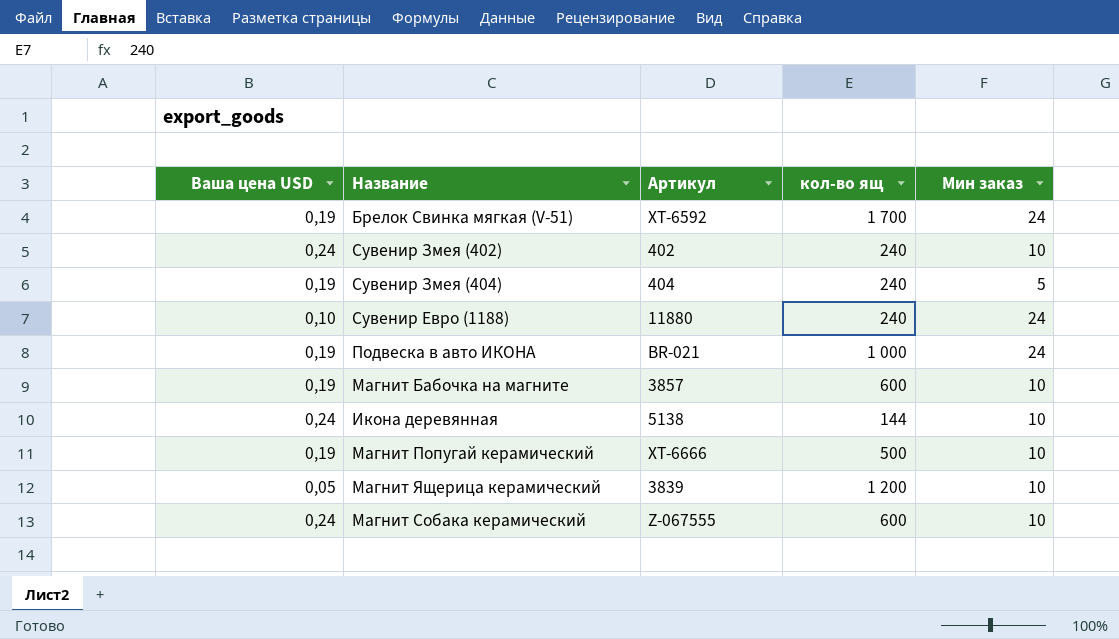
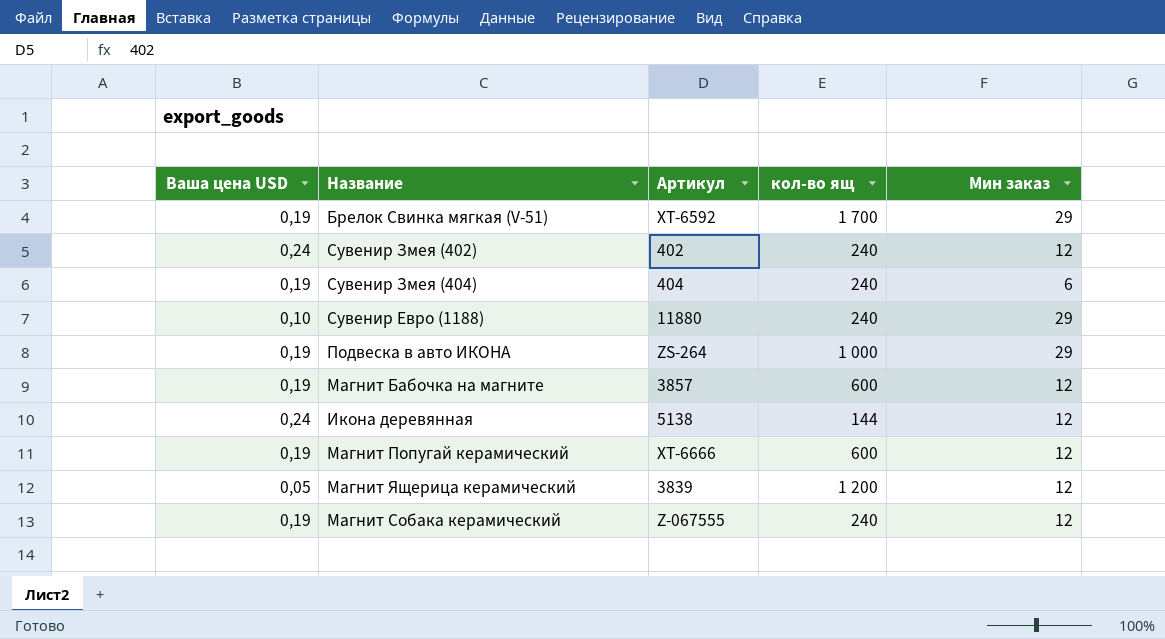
Брелок Свинка мягкая (V-51) | Мин заказ: 24 -> 29
Сувенир Змея (402) | Мин заказ: 10 -> 12
Сувенир Змея (404) | Мин заказ: 5 -> 6
Сувенир Евро (1188) | Мин заказ: 24 -> 29
Подвеска в авто ИКОНА | Артикул: BR-021 -> ZS-264
Подвеска в авто ИКОНА | Мин заказ: 24 -> 29
Магнит Бабочка на магните | Мин заказ: 10 -> 12
Икона деревянная | Мин заказ: 10 -> 12
Магнит Попугай керамический | кол-во ящ: 500 -> 600
Магнит Попугай керамический | Мин заказ: 10 -> 12
Магнит Ящерица керамический | Мин заказ: 10 -> 12
Магнит Собака керамический | Ваша цена USD: 0,24 -> 0,19
Магнит Собака керамический | кол-во ящ: 600 -> 240
Магнит Собака керамический | Мин заказ: 10 -> 12

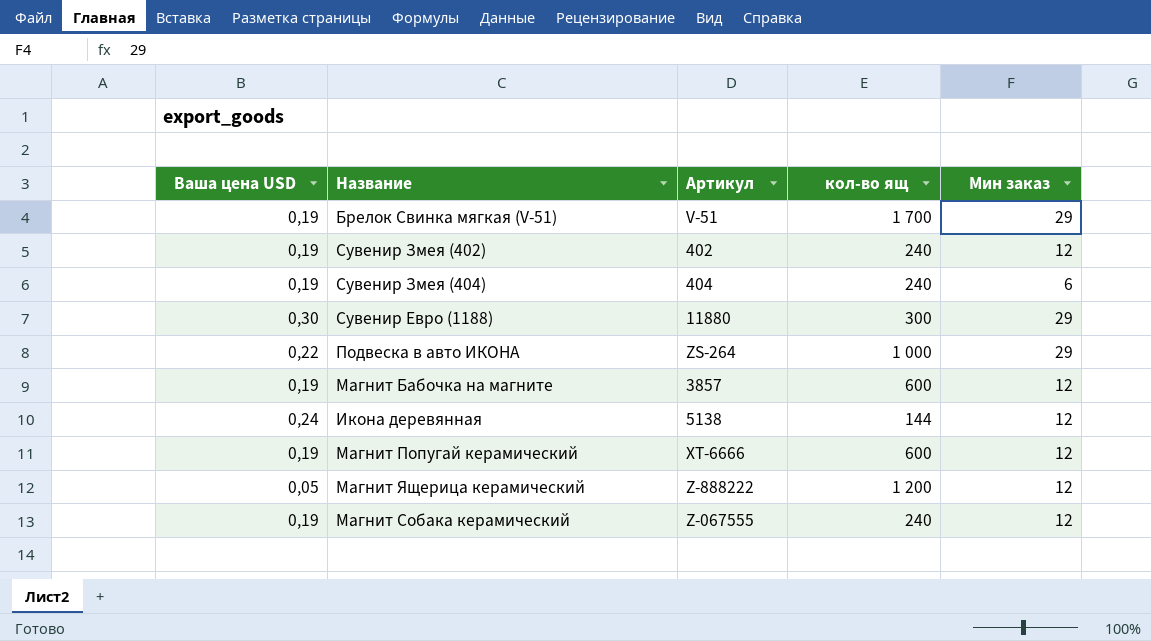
Брелок Свинка мягкая (V-51) | Артикул: XT-6592 -> V-51
Сувенир Змея (402) | Ваша цена USD: 0,24 -> 0,19
Сувенир Евро (1188) | Ваша цена USD: 0,10 -> 0,30
Сувенир Евро (1188) | кол-во ящ: 240 -> 300
Подвеска в авто ИКОНА | Ваша цена USD: 0,19 -> 0,22
Магнит Ящерица керамический | Артикул: 3839 -> Z-888222

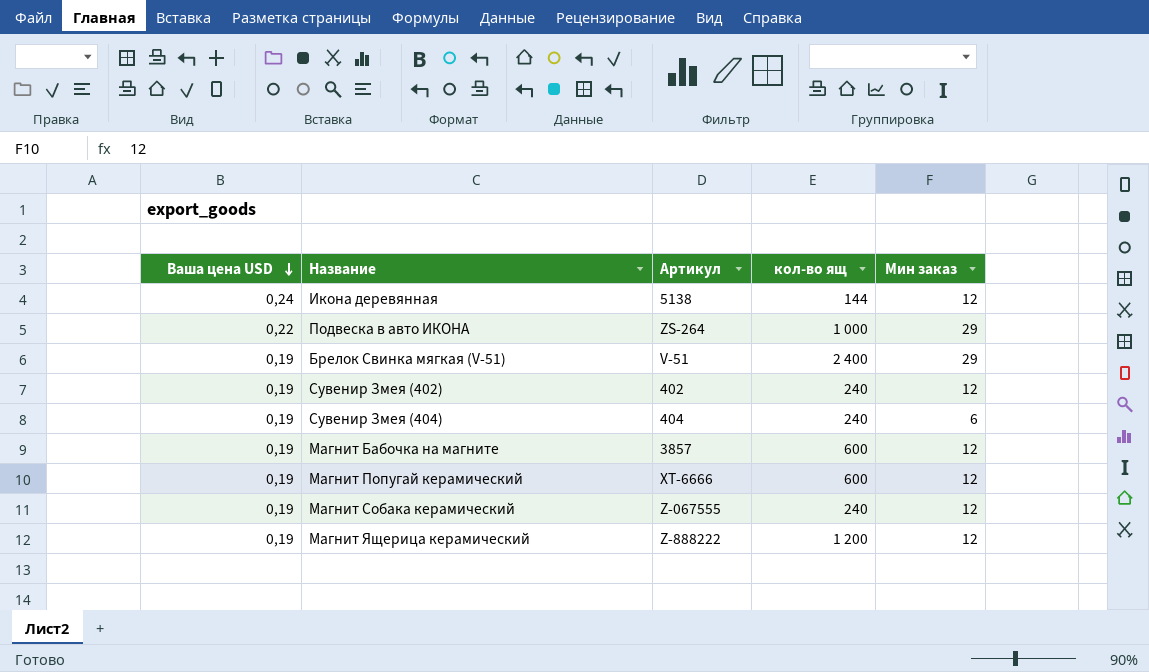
row order: none -> Ваша цена USD descending
row Сувенир Евро (1188): 0,30 | 11880 | 300 | 29 -> none
Брелок Свинка мягкая (V-51) | кол-во ящ: 1 700 -> 2 400
Магнит Ящерица керамический | Ваша цена USD: 0,05 -> 0,19

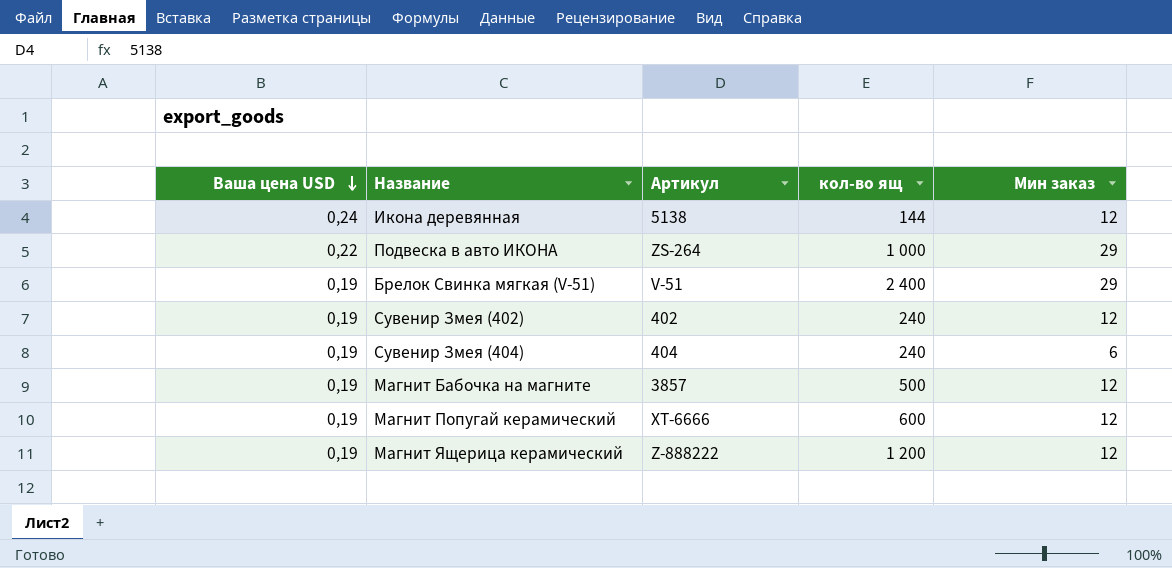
row Магнит Собака керамический: 0,19 | Z-067555 | 240 | 12 -> none
Магнит Бабочка на магните | кол-во ящ: 600 -> 500

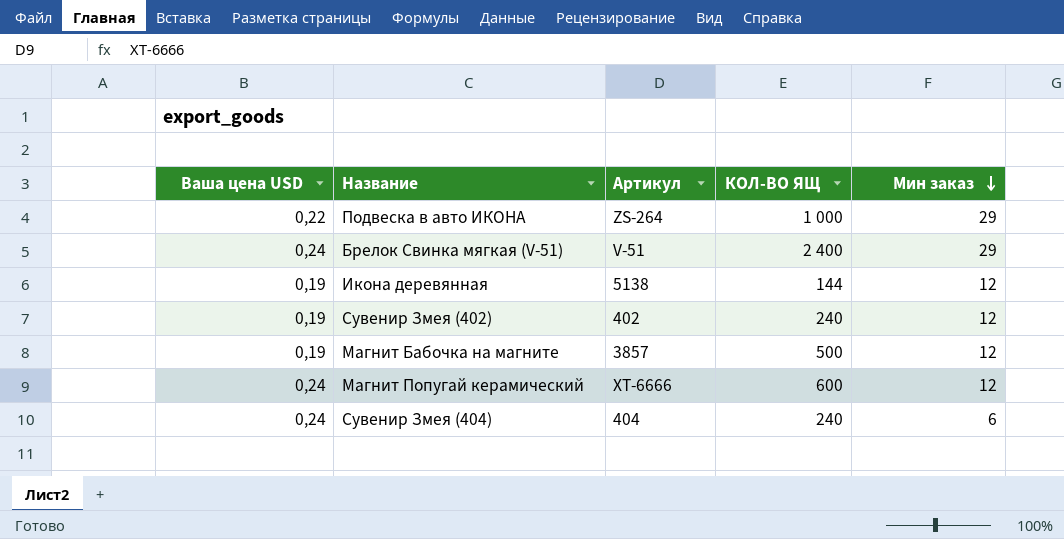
row order: Ваша цена USD descending -> Мин заказ descending
column name: кол-во ящ -> КОЛ-ВО ЯЩ
row Магнит Ящерица керамический: 0,19 | Z-888222 | 1 200 | 12 -> none
Брелок Свинка мягкая (V-51) | Ваша цена USD: 0,19 -> 0,24
Икона деревянная | Ваша цена USD: 0,24 -> 0,19
Магнит Попугай керамический | Ваша цена USD: 0,19 -> 0,24
Сувенир Змея (404) | Ваша цена USD: 0,19 -> 0,24

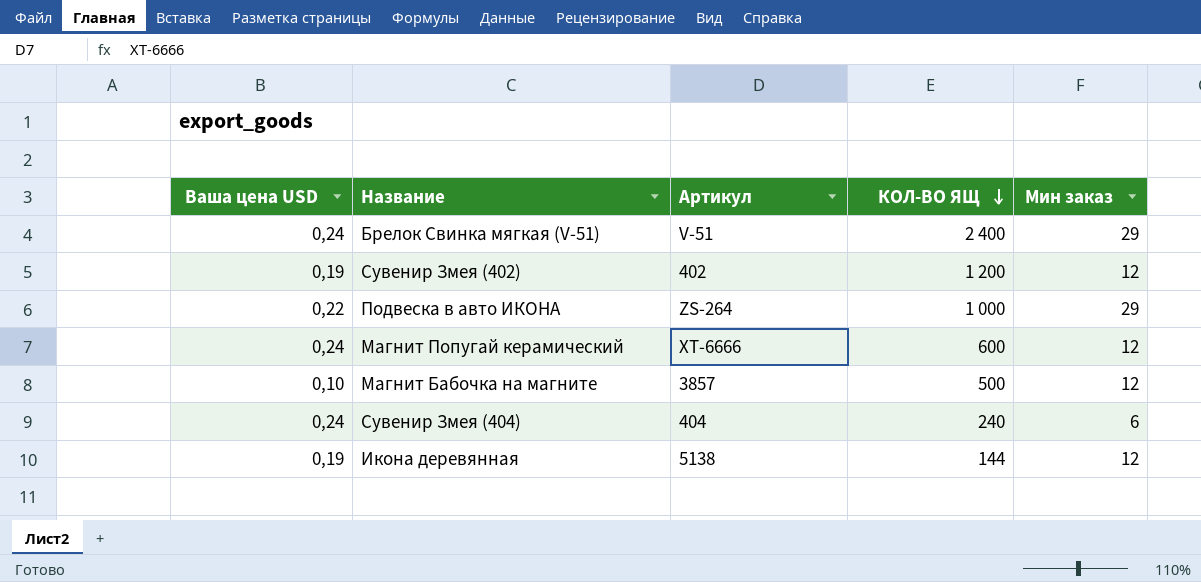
row order: Мин заказ descending -> КОЛ-ВО ЯЩ descending
Сувенир Змея (402) | КОЛ-ВО ЯЩ: 240 -> 1 200
Магнит Бабочка на магните | Ваша цена USD: 0,19 -> 0,10

